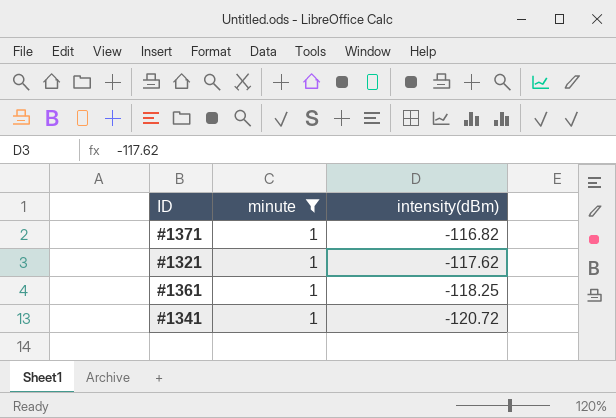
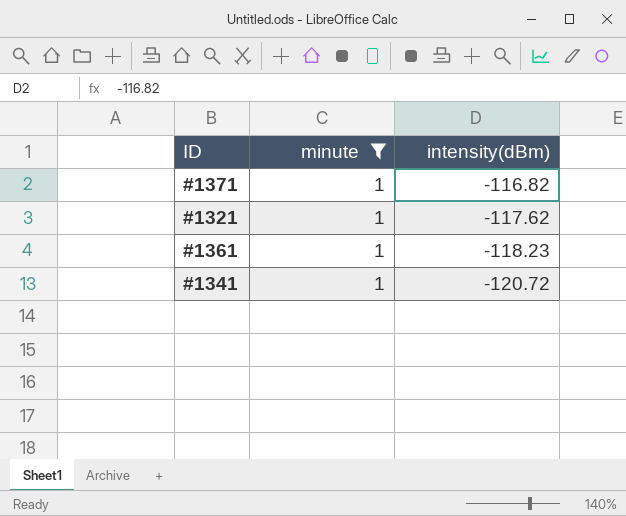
#1361 | intensity(dBm): -118.25 -> -118.23

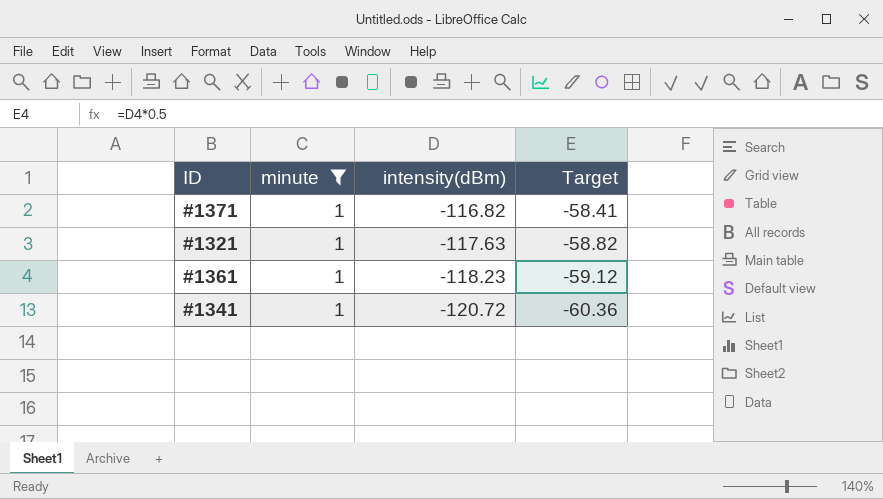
column Target | formula: none -> [intensity(dBm)] * 0.5
#1321 | intensity(dBm): -117.62 -> -117.63

